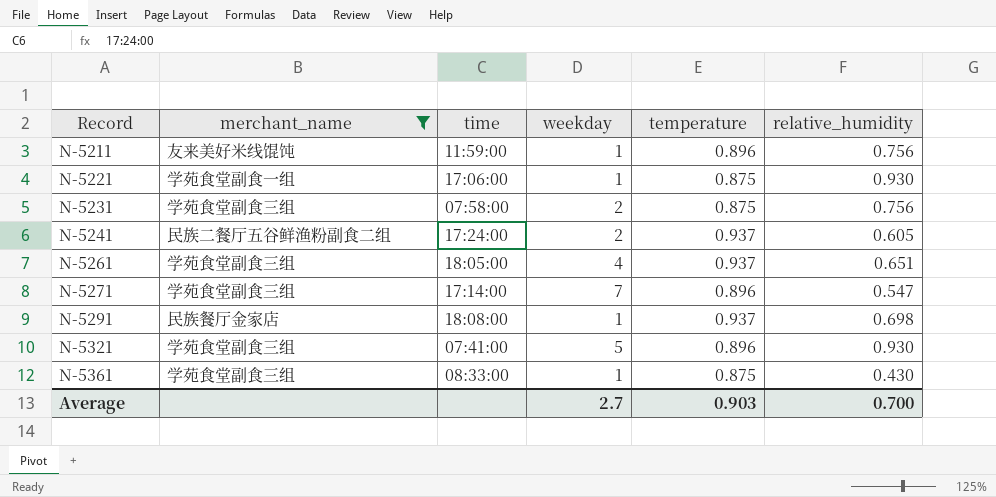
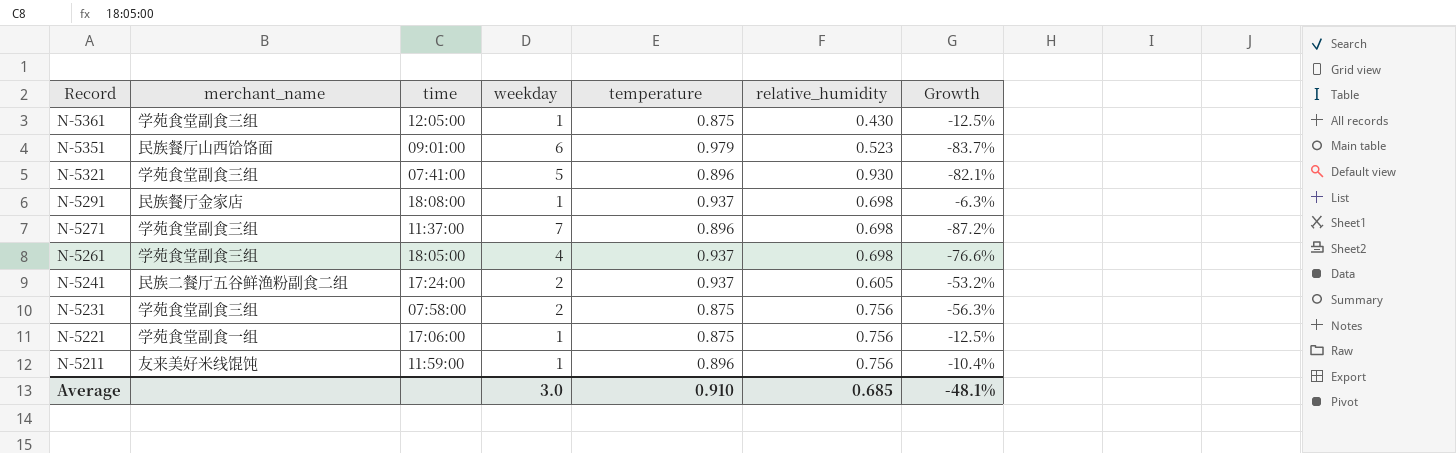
filter: merchant_name != 民族餐厅山西饸饹面 -> none
row order: Record ascending -> Record descending
column Growth | formula: none -> ([temperature] - [weekday]) / [weekday]
N-5361 | time: 08:33:00 -> 12:05:00
N-5271 | time: 17:14:00 -> 11:37:00
N-5271 | relative_humidity: 0.547 -> 0.698
N-5261 | relative_humidity: 0.651 -> 0.698
N-5221 | relative_humidity: 0.930 -> 0.756
Average | weekday: 2.7 -> 3.0
Average | temperature: 0.903 -> 0.910
Average | relative_humidity: 0.700 -> 0.685

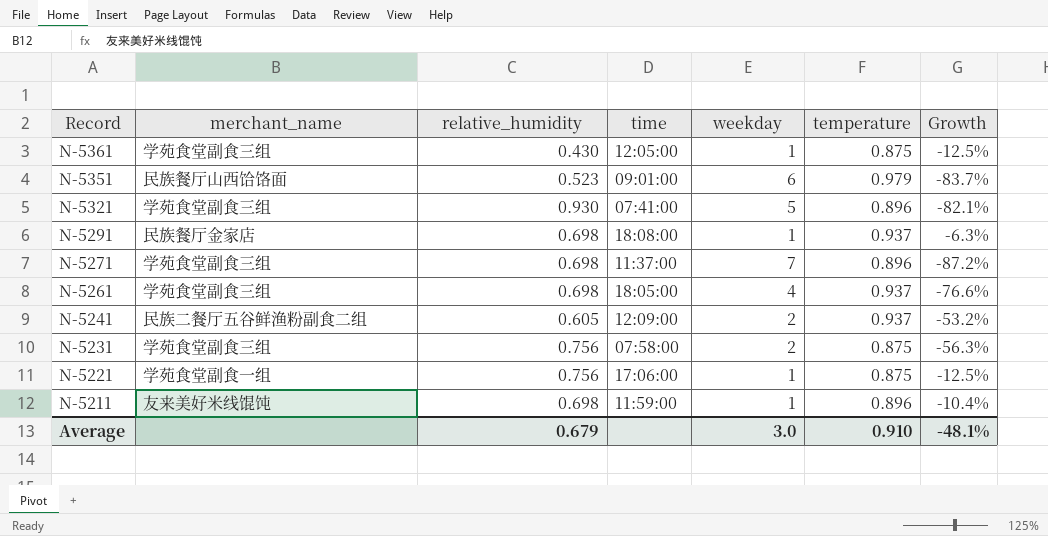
column relative_humidity | position: 6 -> 3
N-5241 | time: 17:24:00 -> 12:09:00
N-5211 | relative_humidity: 0.756 -> 0.698
Average | relative_humidity: 0.685 -> 0.679

